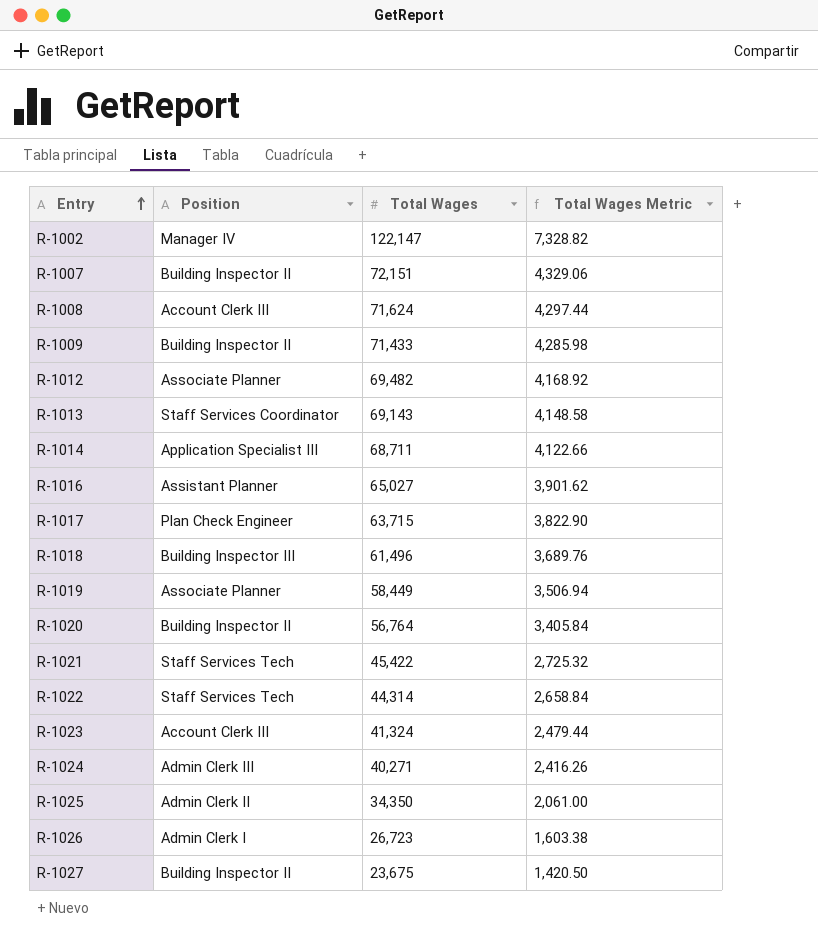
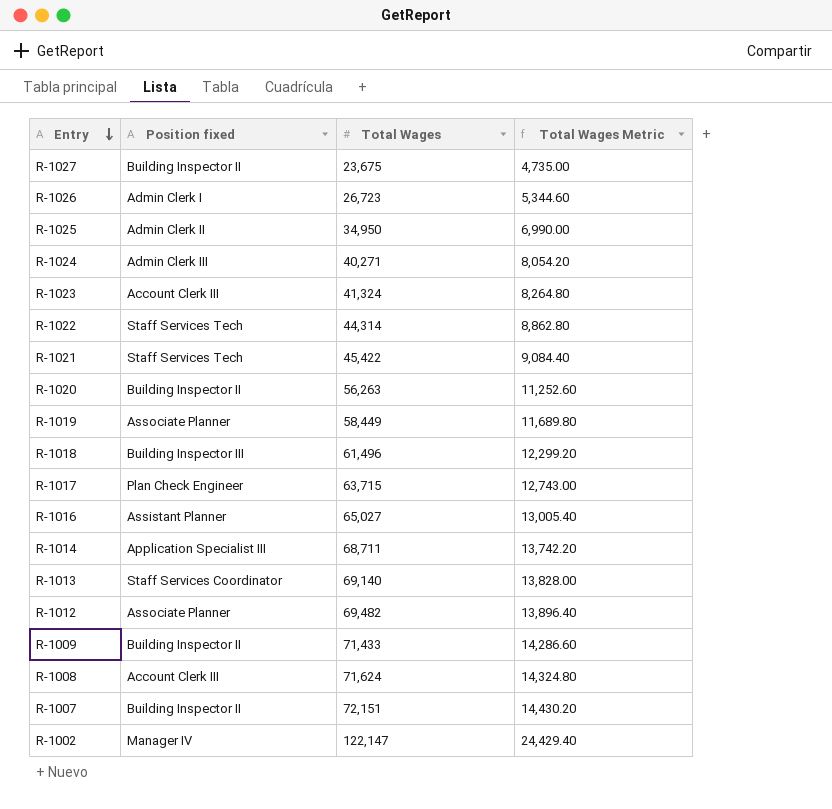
row order: Entry ascending -> Entry descending
column name: Position -> Position fixed
column Total Wages Metric | formula: [Total Wages] * 0.06 -> [Total Wages] * 0.2
R-1025 | Total Wages: 34,350 -> 34,950
R-1020 | Total Wages: 56,764 -> 56,263
R-1013 | Total Wages: 69,143 -> 69,140

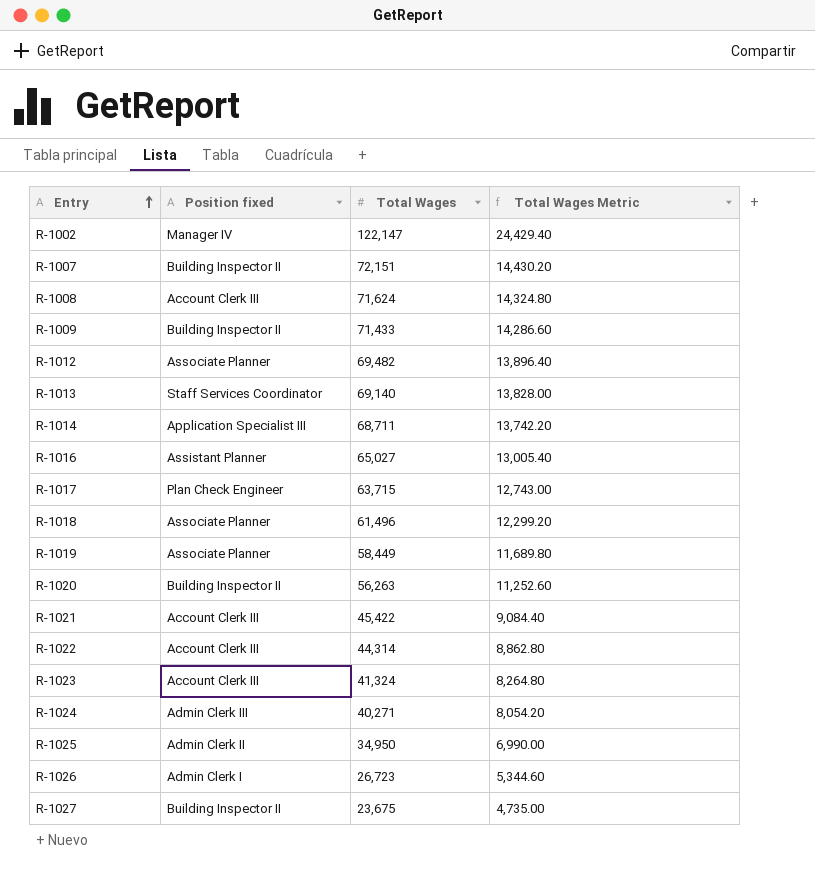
row order: Entry descending -> Entry ascending
R-1018 | Position fixed: Building Inspector III -> Associate Planner
R-1021 | Position fixed: Staff Services Tech -> Account Clerk III
R-1022 | Position fixed: Staff Services Tech -> Account Clerk III

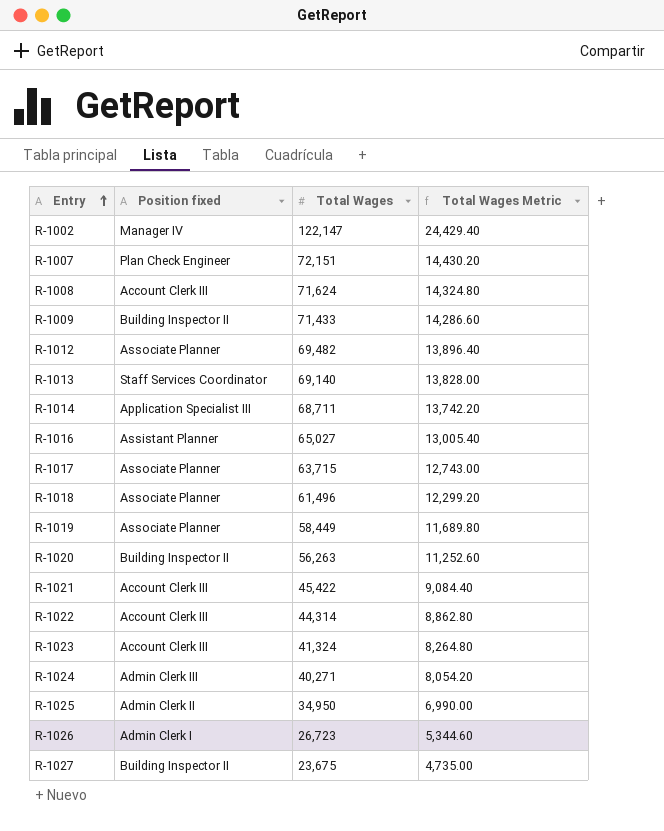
R-1007 | Position fixed: Building Inspector II -> Plan Check Engineer
R-1017 | Position fixed: Plan Check Engineer -> Associate Planner

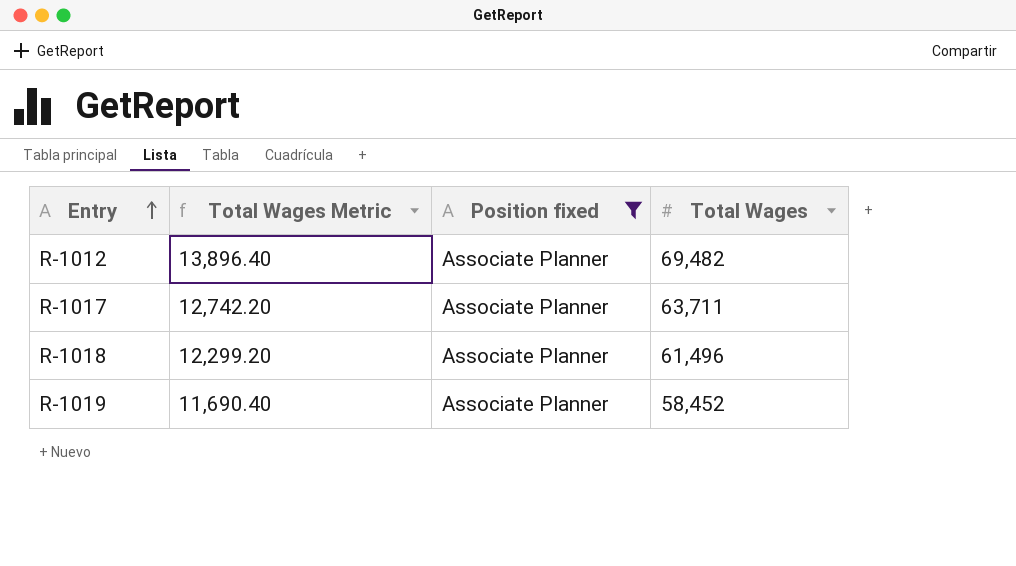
filter: none -> Position fixed = Associate Planner
column Total Wages Metric | position: 4 -> 2
R-1017 | Total Wages Metric: 12,743.00 -> 12,742.20
R-1017 | Total Wages: 63,715 -> 63,711
R-1019 | Total Wages Metric: 11,689.80 -> 11,690.40
R-1019 | Total Wages: 58,449 -> 58,452

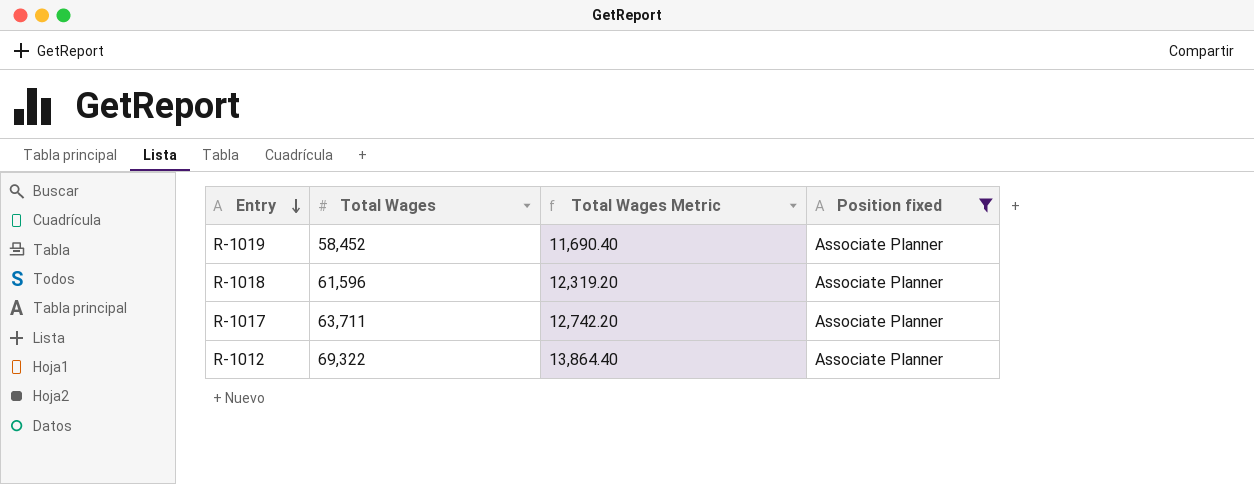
row order: Entry ascending -> Entry descending
column Total Wages | position: 4 -> 2
R-1018 | Total Wages: 61,496 -> 61,596
R-1018 | Total Wages Metric: 12,299.20 -> 12,319.20
R-1012 | Total Wages: 69,482 -> 69,322
R-1012 | Total Wages Metric: 13,896.40 -> 13,864.40

